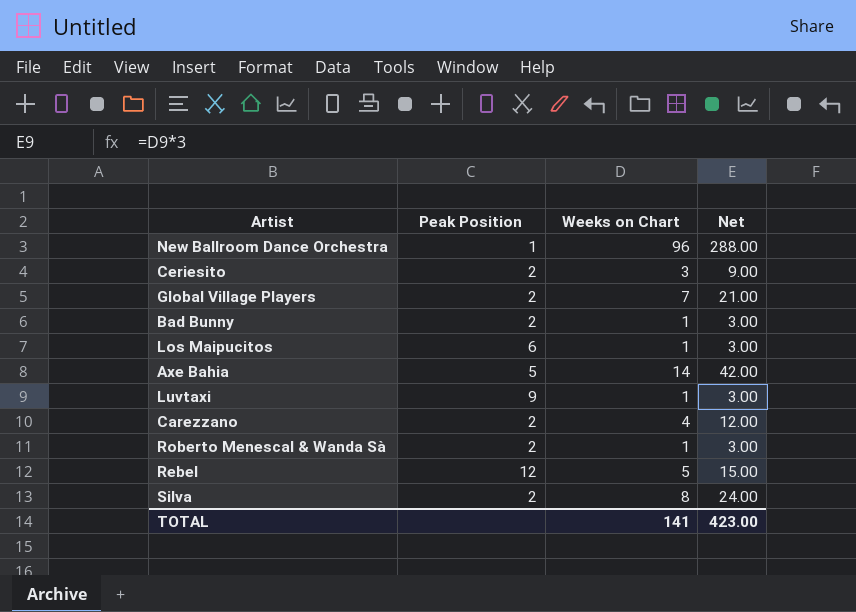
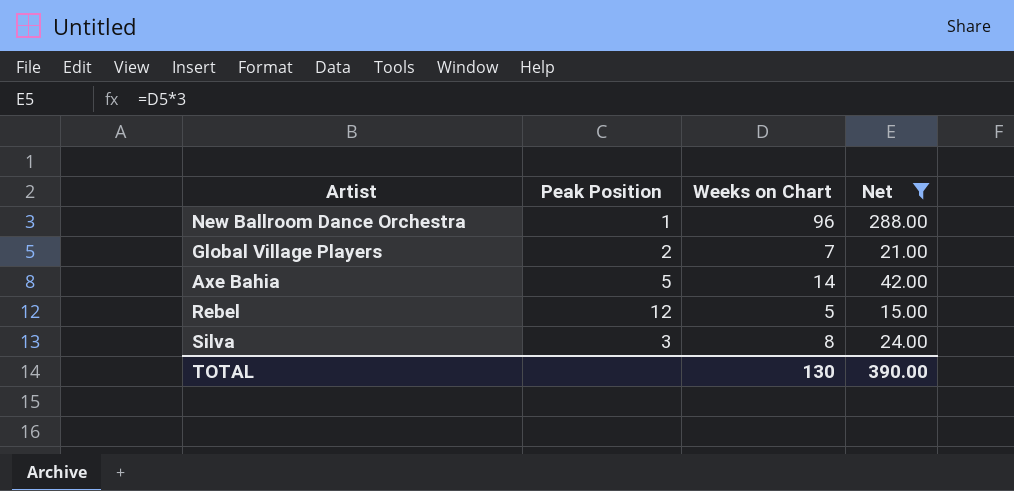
filter: none -> Net >= 15.00
Silva | Peak Position: 2 -> 3
TOTAL | Weeks on Chart: 141 -> 130
TOTAL | Net: 423.00 -> 390.00

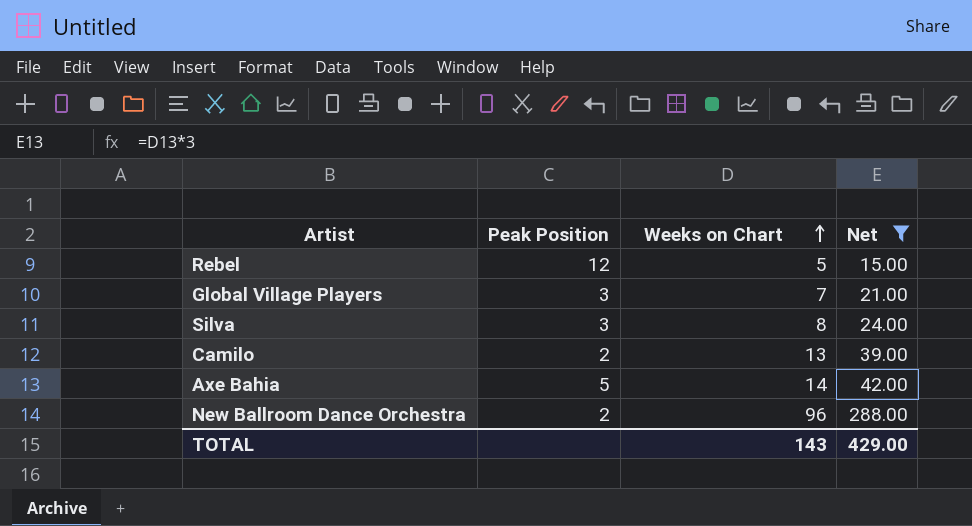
row order: none -> Weeks on Chart ascending
Global Village Players | Peak Position: 2 -> 3
row Camilo: none -> 2 | 13 | 39.00
New Ballroom Dance Orchestra | Peak Position: 1 -> 2
TOTAL | Weeks on Chart: 130 -> 143
TOTAL | Net: 390.00 -> 429.00

